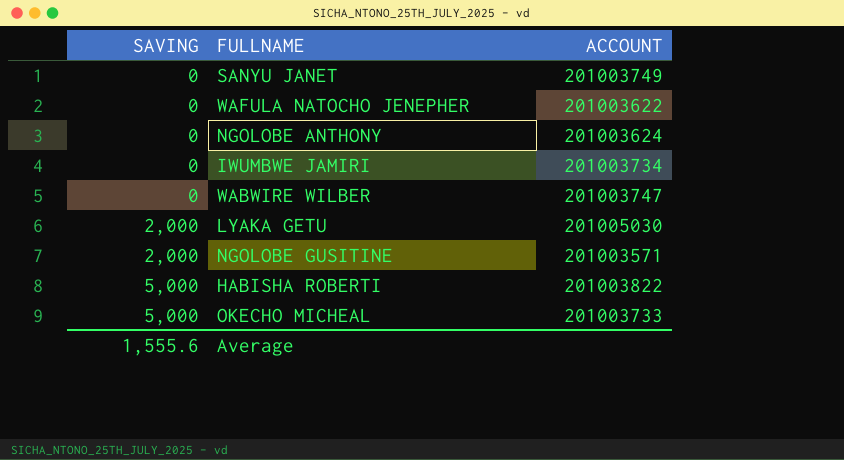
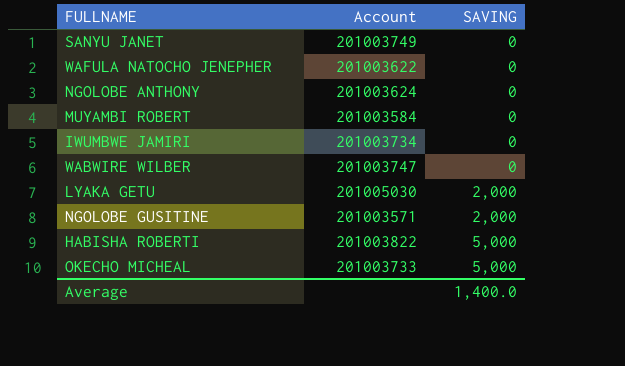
column name: ACCOUNT -> Account
column SAVING | position: 1 -> 3
row MUYAMBI ROBERT: none -> 201003584 | 0
Average | SAVING: 1,555.6 -> 1,400.0

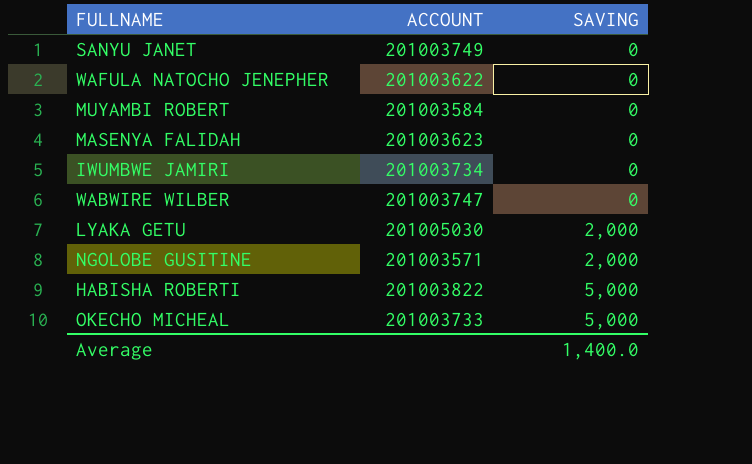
column name: Account -> ACCOUNT
row NGOLOBE ANTHONY: 201003624 | 0 -> none
row MASENYA FALIDAH: none -> 201003623 | 0

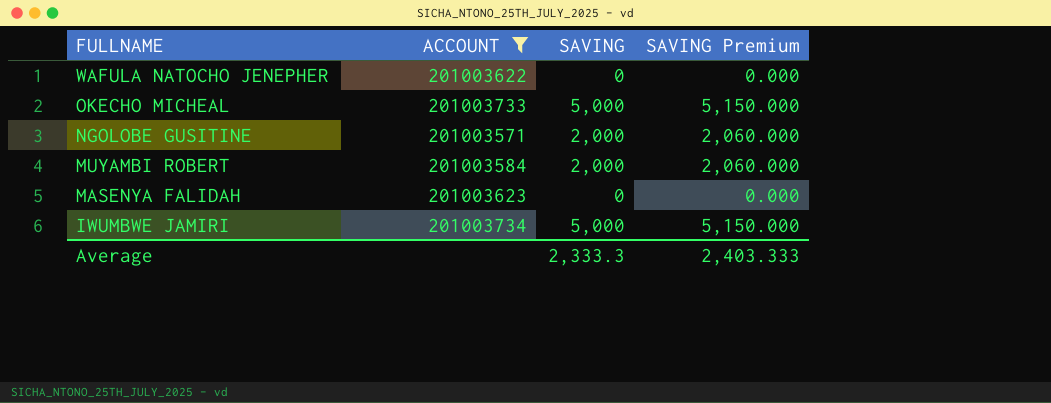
filter: none -> ACCOUNT <= 201003734
row order: SAVING ascending -> FULLNAME descending
column SAVING Premium | formula: none -> [SAVING] * 1.03
MUYAMBI ROBERT | SAVING: 0 -> 2,000
IWUMBWE JAMIRI | SAVING: 0 -> 5,000
Average | SAVING: 1,400.0 -> 2,333.3

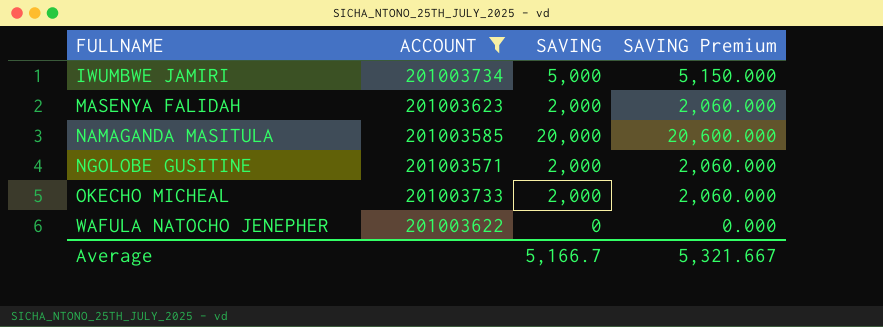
row order: FULLNAME descending -> FULLNAME ascending
row MUYAMBI ROBERT: 201003584 | 2,000 | 2,060.000 -> none
MASENYA FALIDAH | SAVING: 0 -> 2,000
MASENYA FALIDAH | SAVING Premium: 0.000 -> 2,060.000
row NAMAGANDA MASITULA: none -> 201003585 | 20,000 | 20,600.000
OKECHO MICHEAL | SAVING: 5,000 -> 2,000
OKECHO MICHEAL | SAVING Premium: 5,150.000 -> 2,060.000
Average | SAVING: 2,333.3 -> 5,166.7
Average | SAVING Premium: 2,403.333 -> 5,321.667

